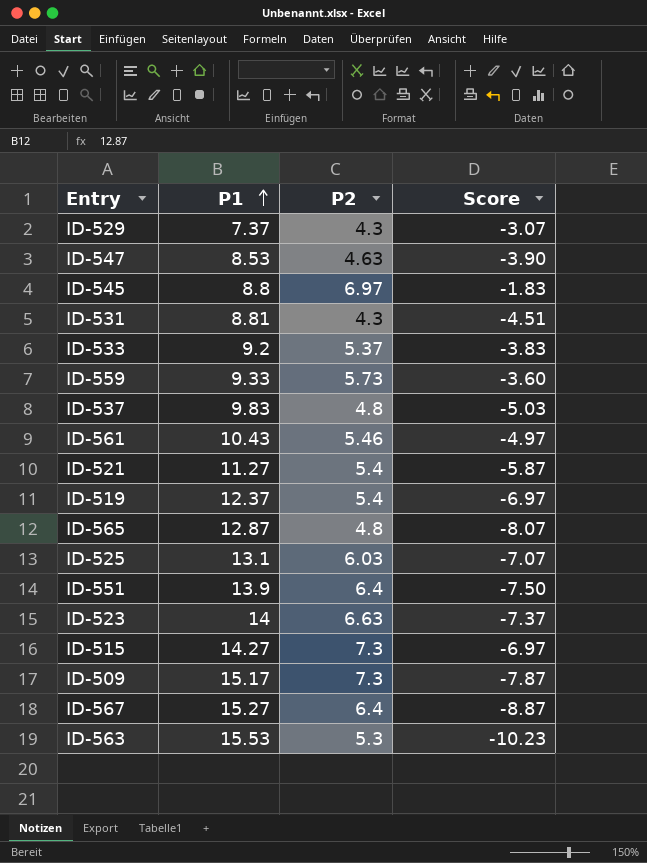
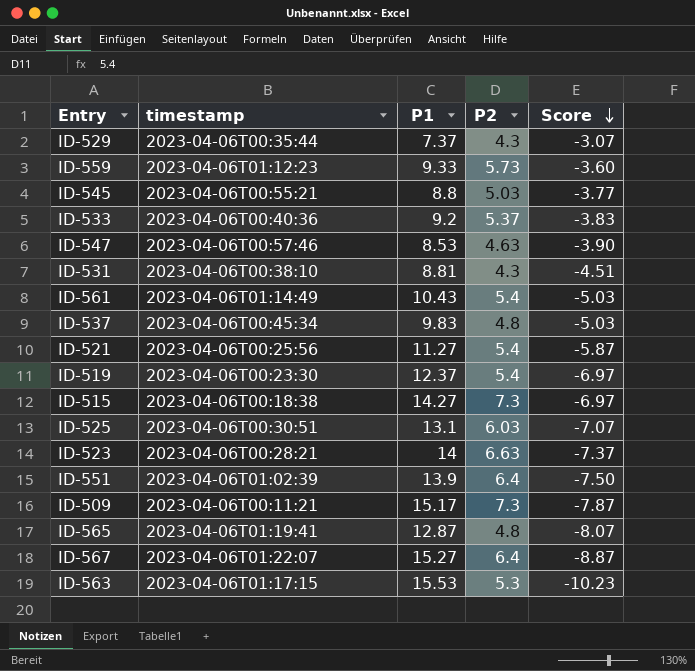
row order: P1 ascending -> Score descending
column timestamp | position: none -> 2
ID-545 | P2: 6.97 -> 5.03
ID-545 | Score: -1.83 -> -3.77
ID-561 | P2: 5.46 -> 5.4
ID-561 | Score: -4.97 -> -5.03

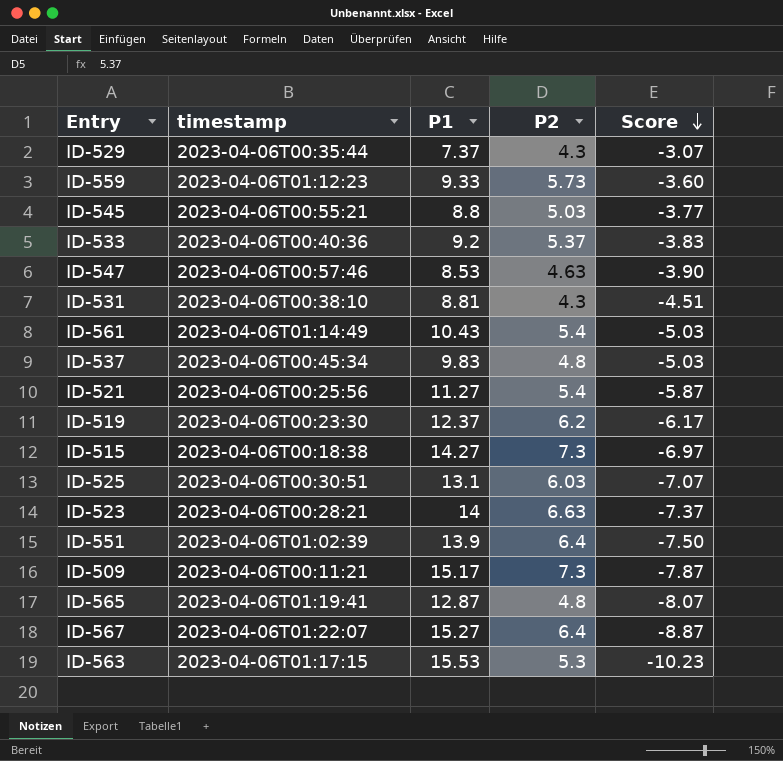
ID-519 | P2: 5.4 -> 6.2
ID-519 | Score: -6.97 -> -6.17

